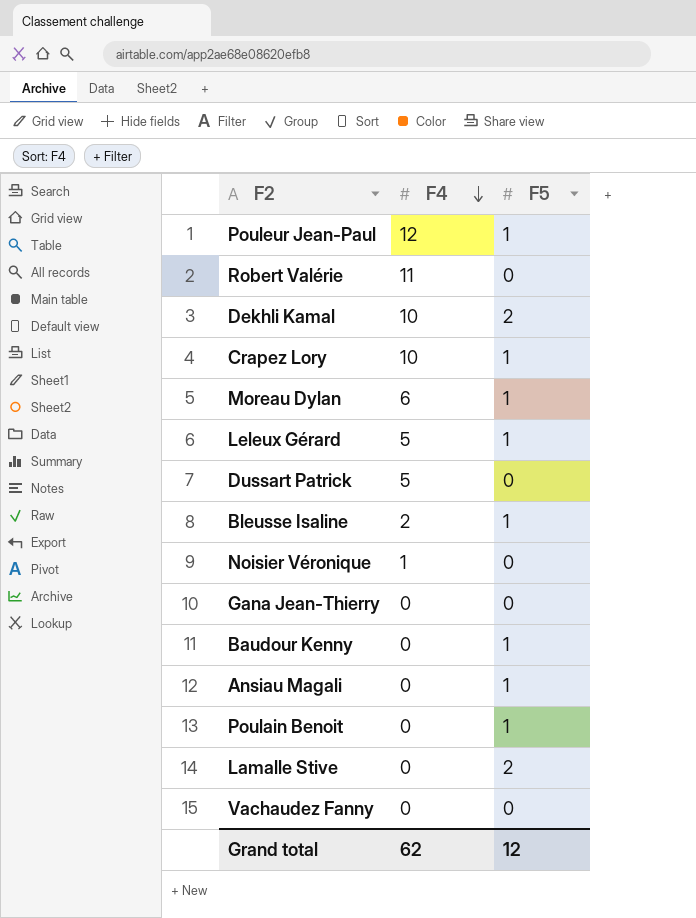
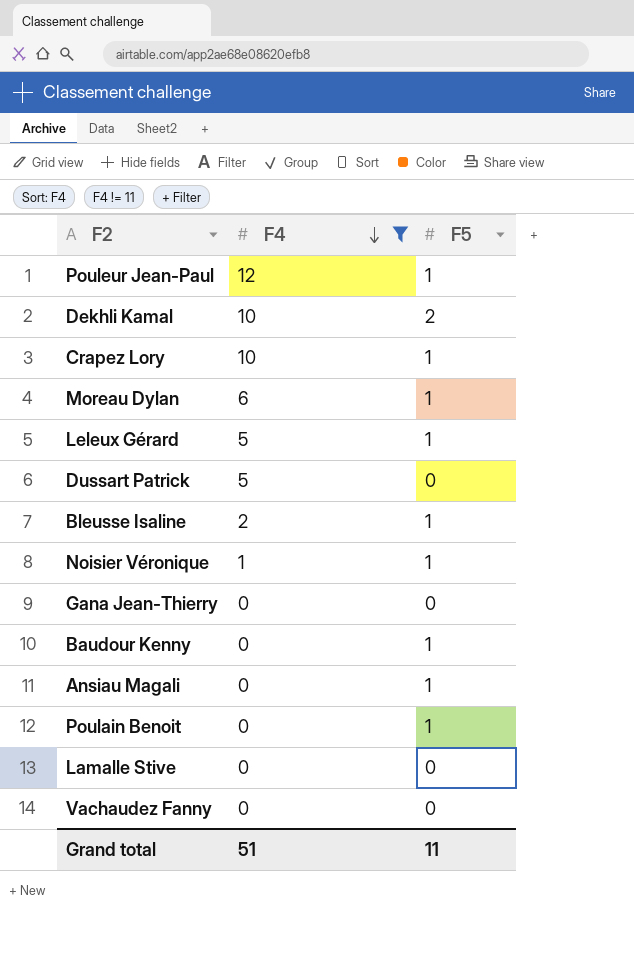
filter: none -> F4 != 11
Noisier Véronique | F5: 0 -> 1
Lamalle Stive | F5: 2 -> 0
Grand total | F4: 62 -> 51
Grand total | F5: 12 -> 11

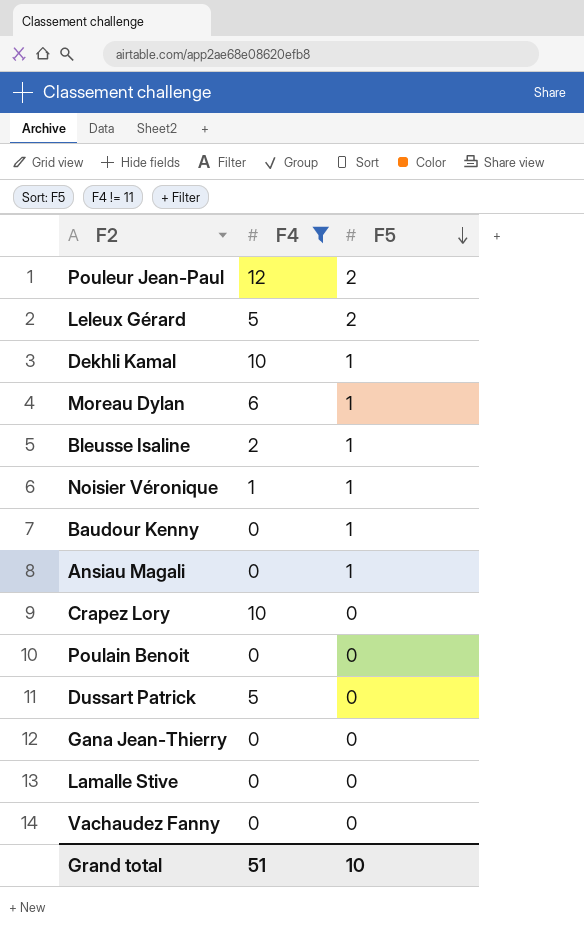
row order: F4 descending -> F5 descending
Pouleur Jean-Paul | F5: 1 -> 2
Leleux Gérard | F5: 1 -> 2
Dekhli Kamal | F5: 2 -> 1
Crapez Lory | F5: 1 -> 0
Poulain Benoit | F5: 1 -> 0
Grand total | F5: 11 -> 10

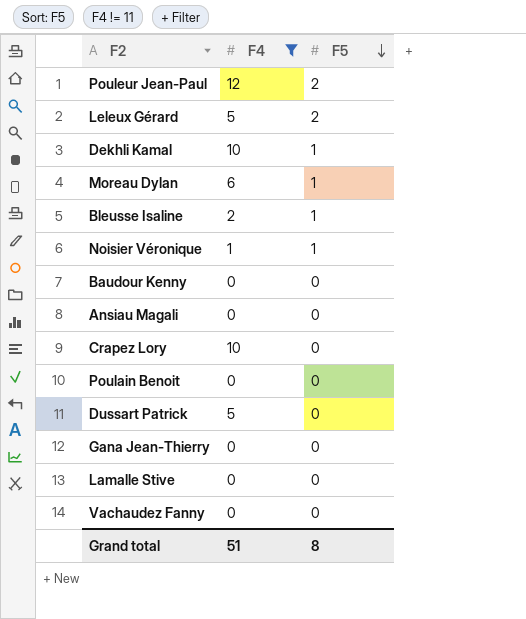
Baudour Kenny | F5: 1 -> 0
Ansiau Magali | F5: 1 -> 0
Grand total | F5: 10 -> 8

